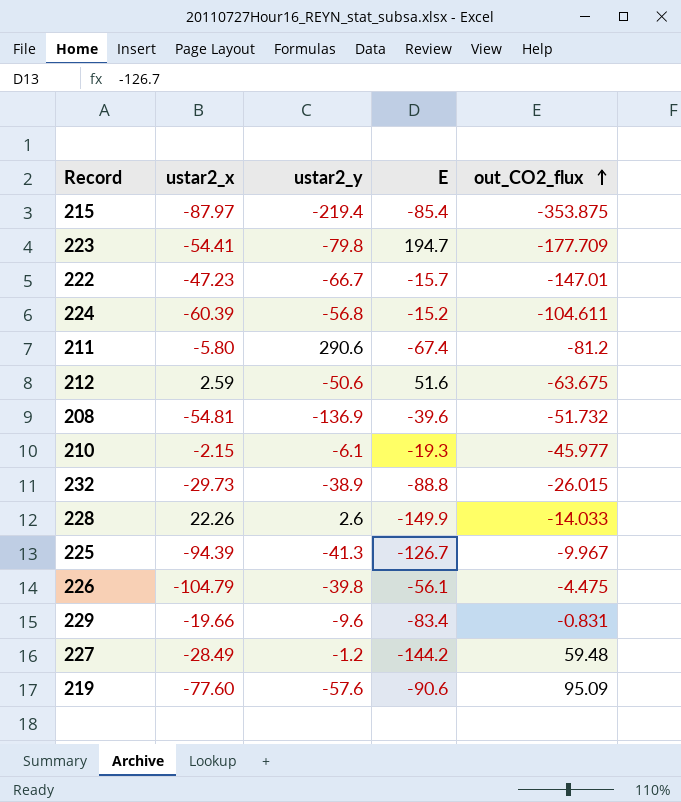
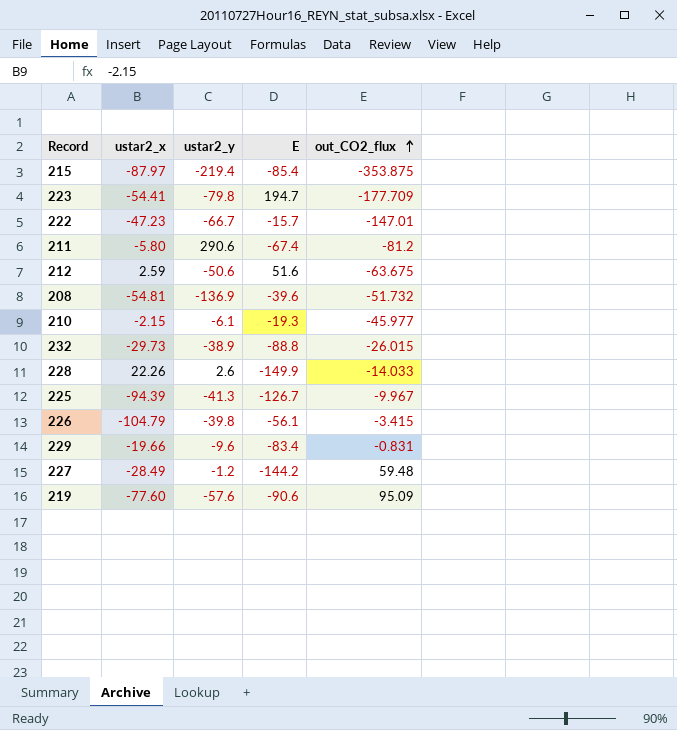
row 224: -60.39 | -56.8 | -15.2 | -104.611 -> none
226 | out_CO2_flux: -4.475 -> -3.415

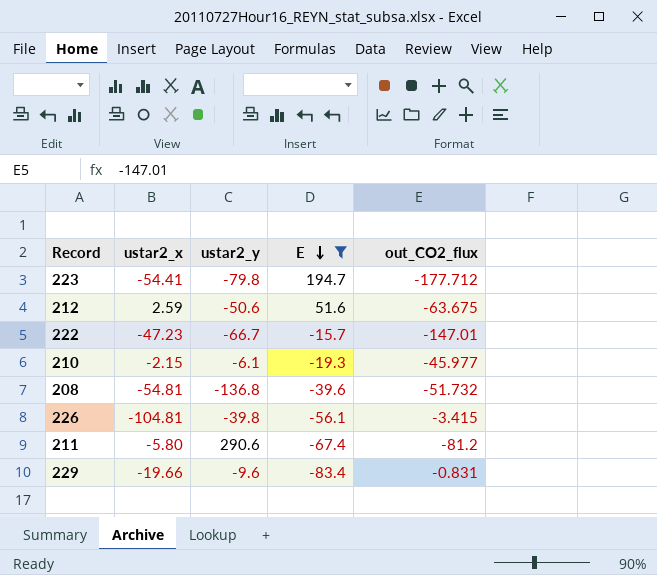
filter: none -> E >= -83.4
row order: out_CO2_flux ascending -> E descending
223 | out_CO2_flux: -177.709 -> -177.712
208 | ustar2_y: -136.9 -> -136.8
226 | ustar2_x: -104.79 -> -104.81

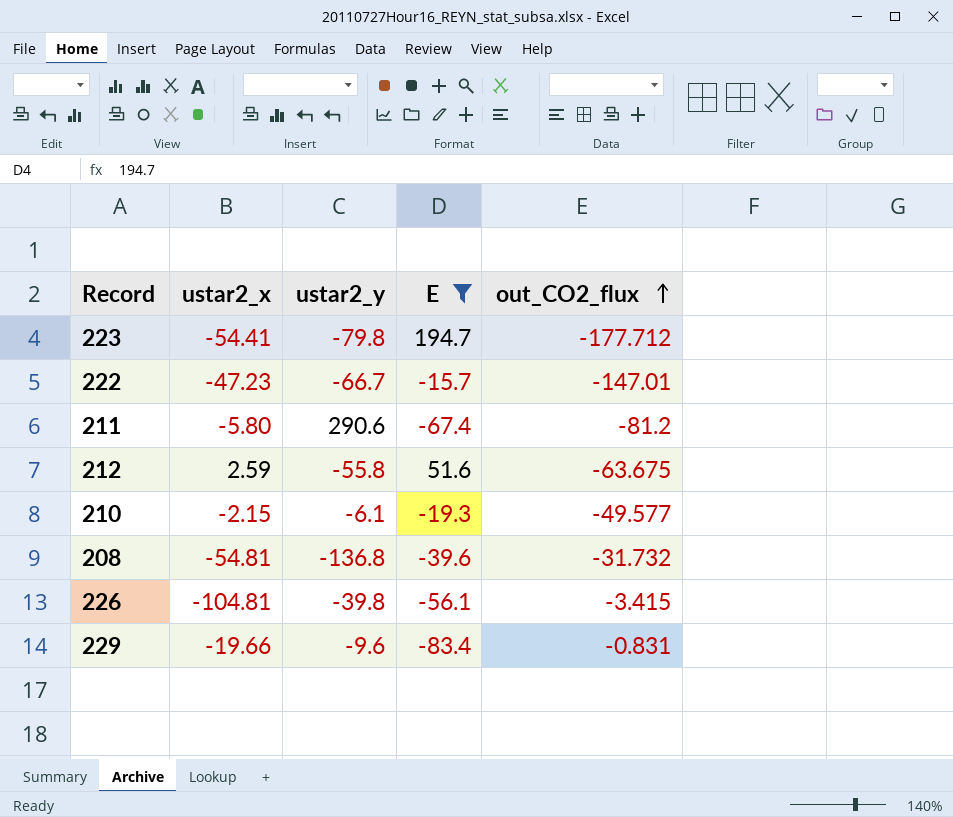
row order: E descending -> out_CO2_flux ascending
212 | ustar2_y: -50.6 -> -55.8
210 | out_CO2_flux: -45.977 -> -49.577
208 | out_CO2_flux: -51.732 -> -31.732

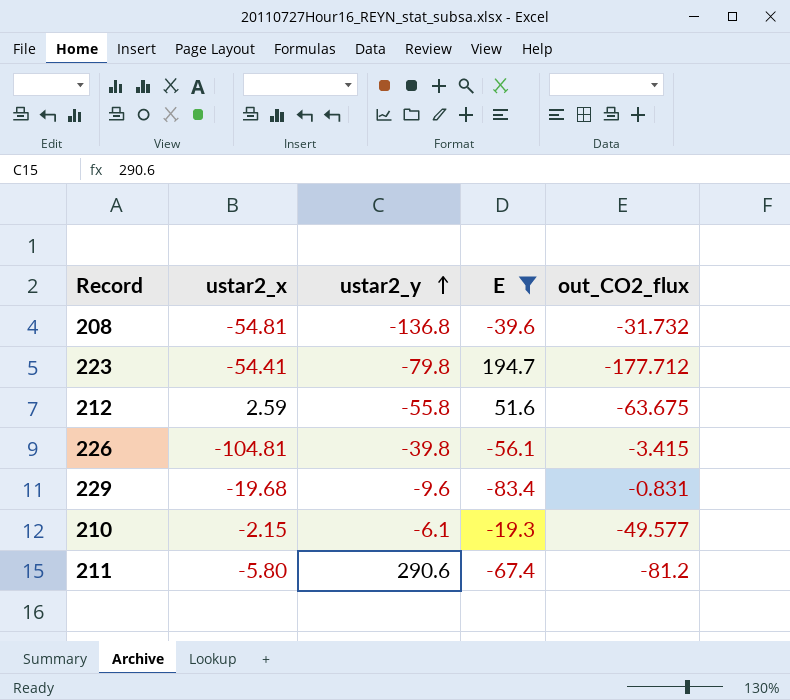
row order: out_CO2_flux ascending -> ustar2_y ascending
row 222: -47.23 | -66.7 | -15.7 | -147.01 -> none
229 | ustar2_x: -19.66 -> -19.68

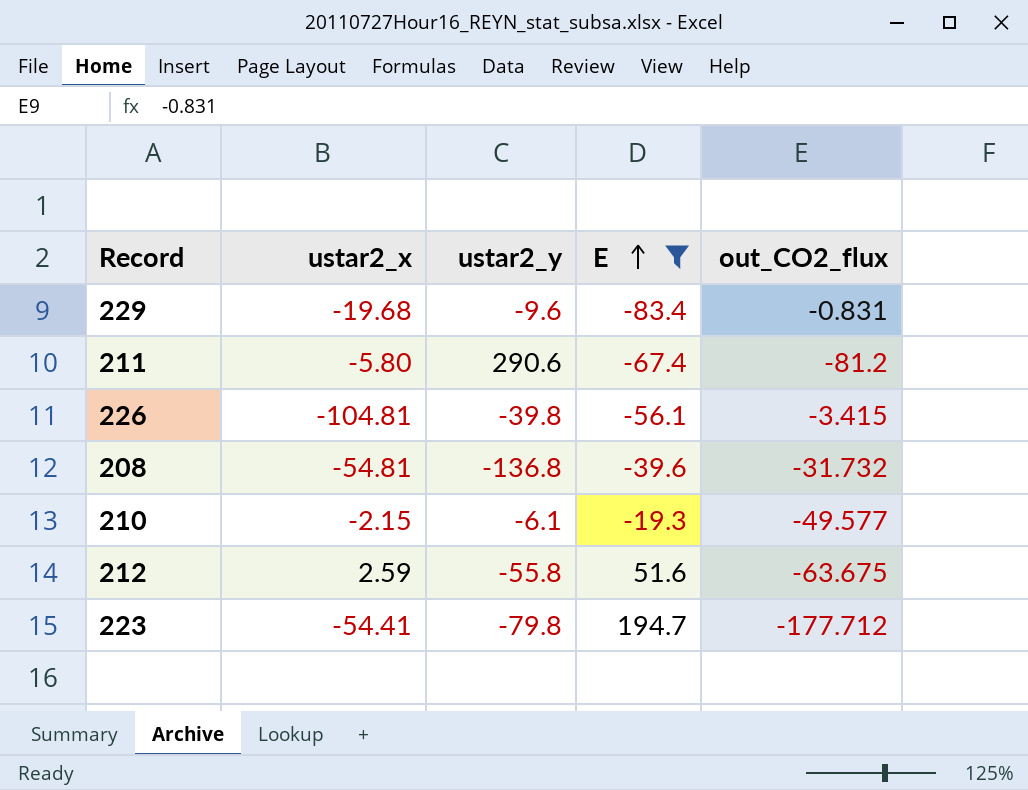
row order: ustar2_y ascending -> E ascending

